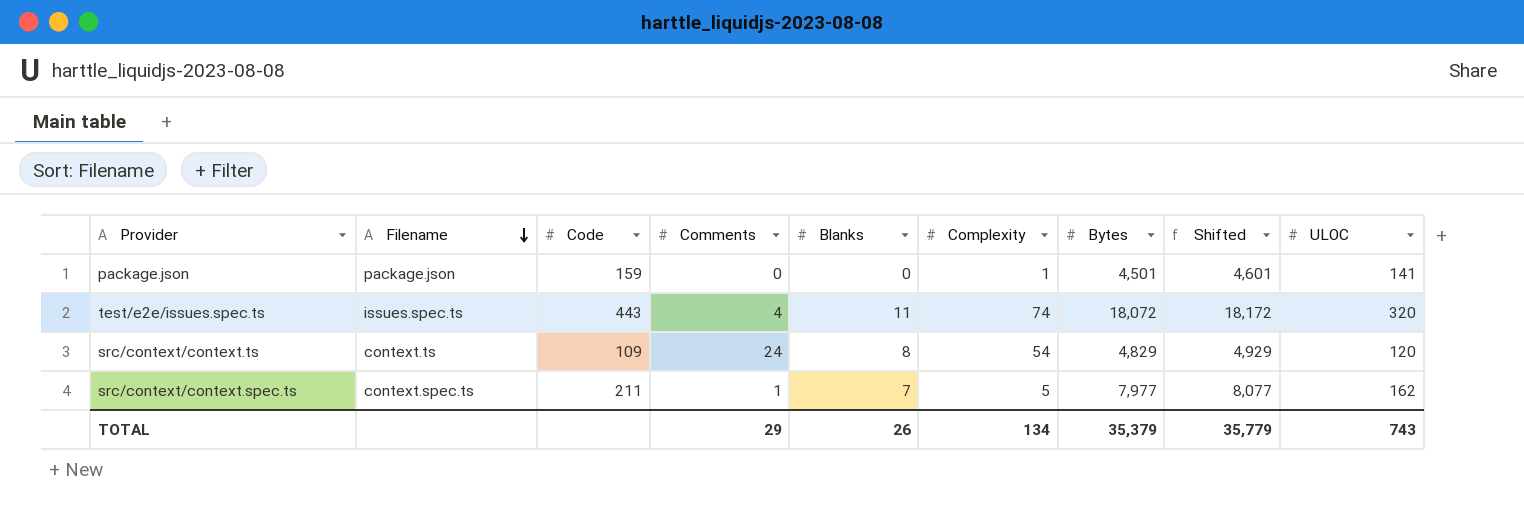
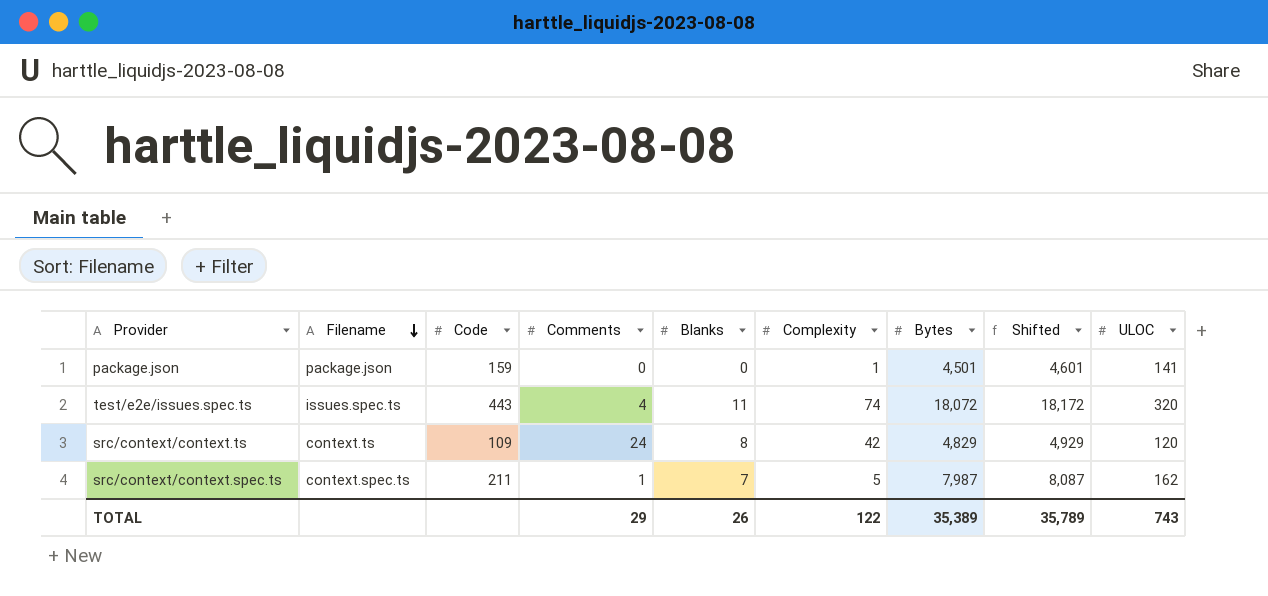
src/context/context.ts | Complexity: 54 -> 42
src/context/context.spec.ts | Bytes: 7,977 -> 7,987
src/context/context.spec.ts | Shifted: 8,077 -> 8,087
TOTAL | Complexity: 134 -> 122
TOTAL | Bytes: 35,379 -> 35,389
TOTAL | Shifted: 35,779 -> 35,789

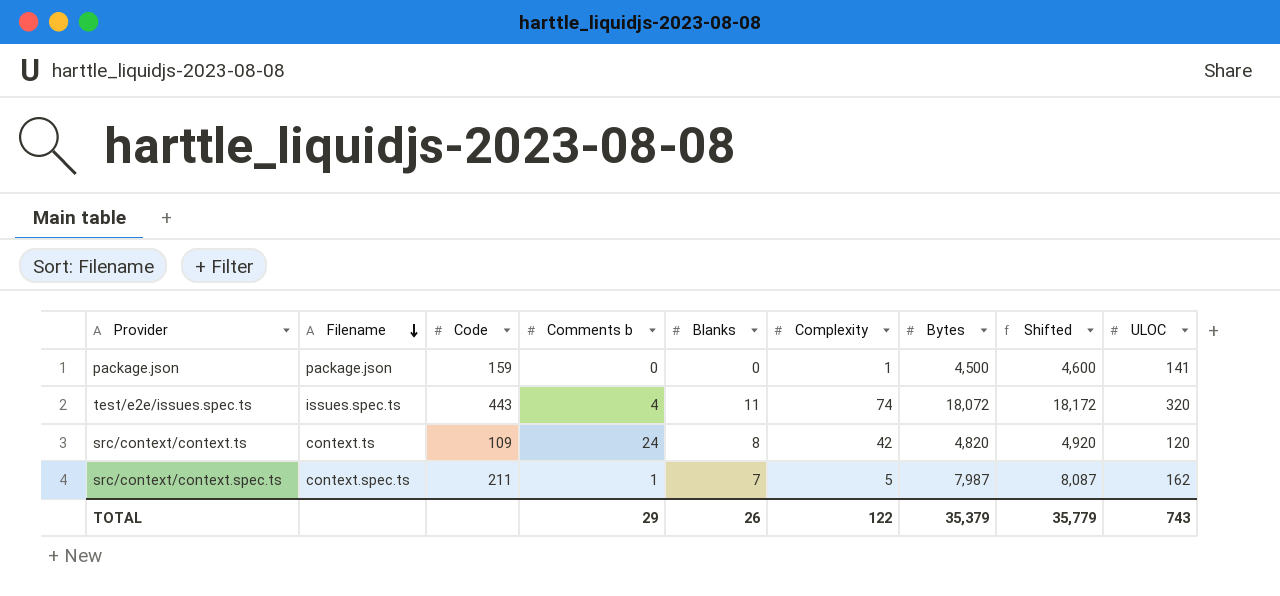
column name: Comments -> Comments b
package.json | Bytes: 4,501 -> 4,500
package.json | Shifted: 4,601 -> 4,600
src/context/context.ts | Bytes: 4,829 -> 4,820
src/context/context.ts | Shifted: 4,929 -> 4,920
TOTAL | Bytes: 35,389 -> 35,379
TOTAL | Shifted: 35,789 -> 35,779

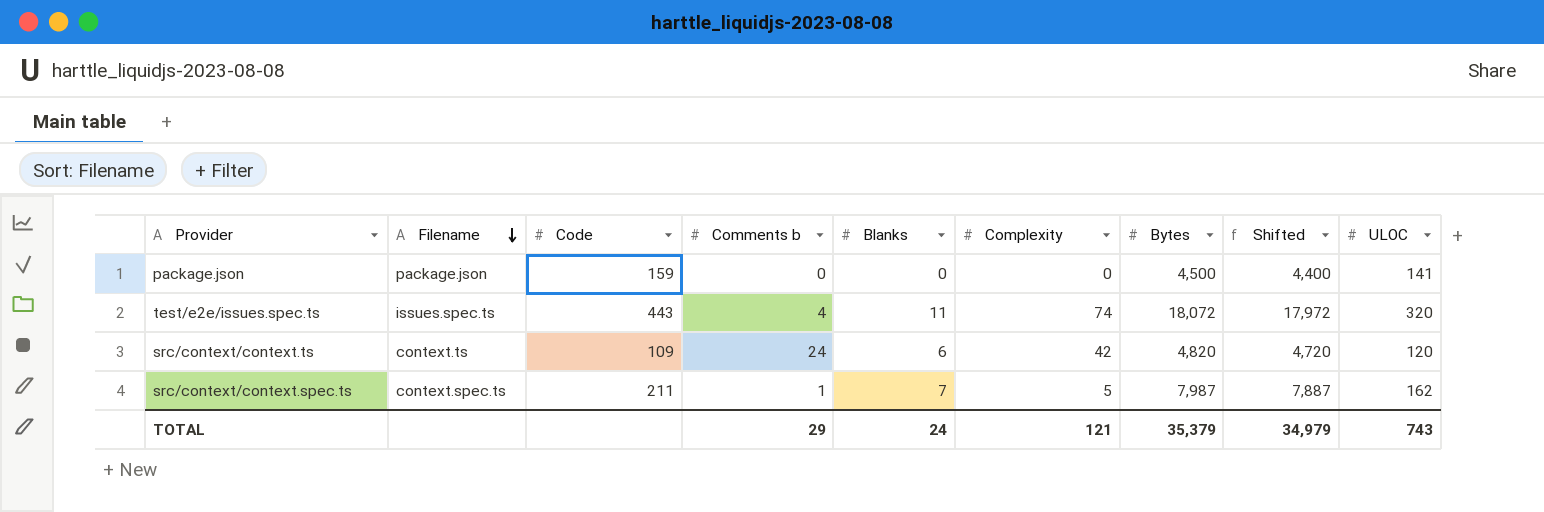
column Shifted | formula: [Bytes] + 100 -> [Bytes] - 100
package.json | Complexity: 1 -> 0
src/context/context.ts | Blanks: 8 -> 6
TOTAL | Blanks: 26 -> 24
TOTAL | Complexity: 122 -> 121
TOTAL | Shifted: 35,779 -> 34,979

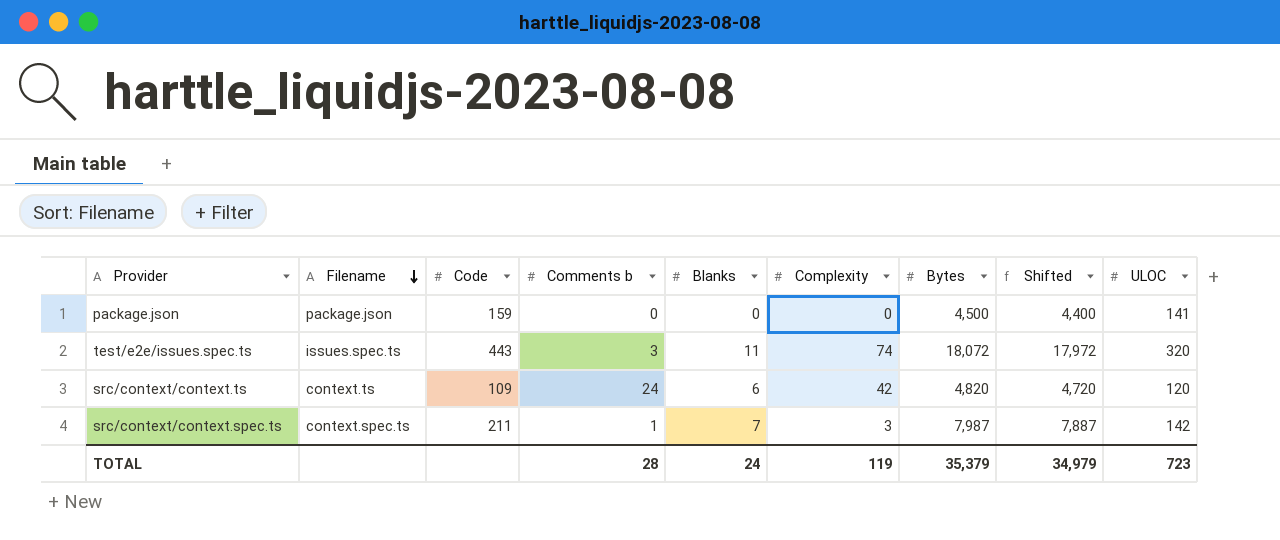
test/e2e/issues.spec.ts | Comments b: 4 -> 3
src/context/context.spec.ts | Complexity: 5 -> 3
src/context/context.spec.ts | ULOC: 162 -> 142
TOTAL | Comments b: 29 -> 28
TOTAL | Complexity: 121 -> 119
TOTAL | ULOC: 743 -> 723

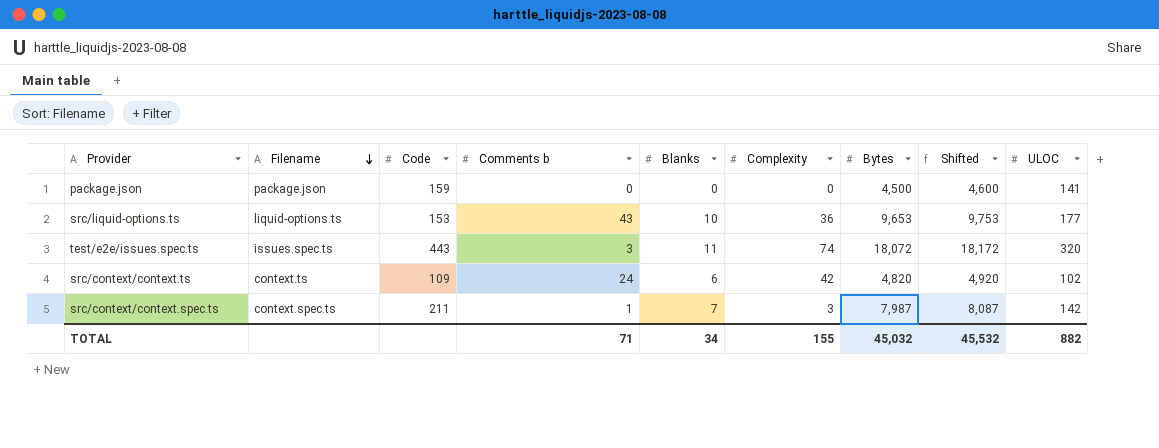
column Shifted | formula: [Bytes] - 100 -> [Bytes] + 100
row src/liquid-options.ts: none -> liquid-options.ts | 153 | 43 | 10 | 36 | 9,653 | 9,753 | 177
src/context/context.ts | ULOC: 120 -> 102
TOTAL | Comments b: 28 -> 71
TOTAL | Blanks: 24 -> 34
TOTAL | Complexity: 119 -> 155
TOTAL | Bytes: 35,379 -> 45,032
TOTAL | Shifted: 34,979 -> 45,532
TOTAL | ULOC: 723 -> 882

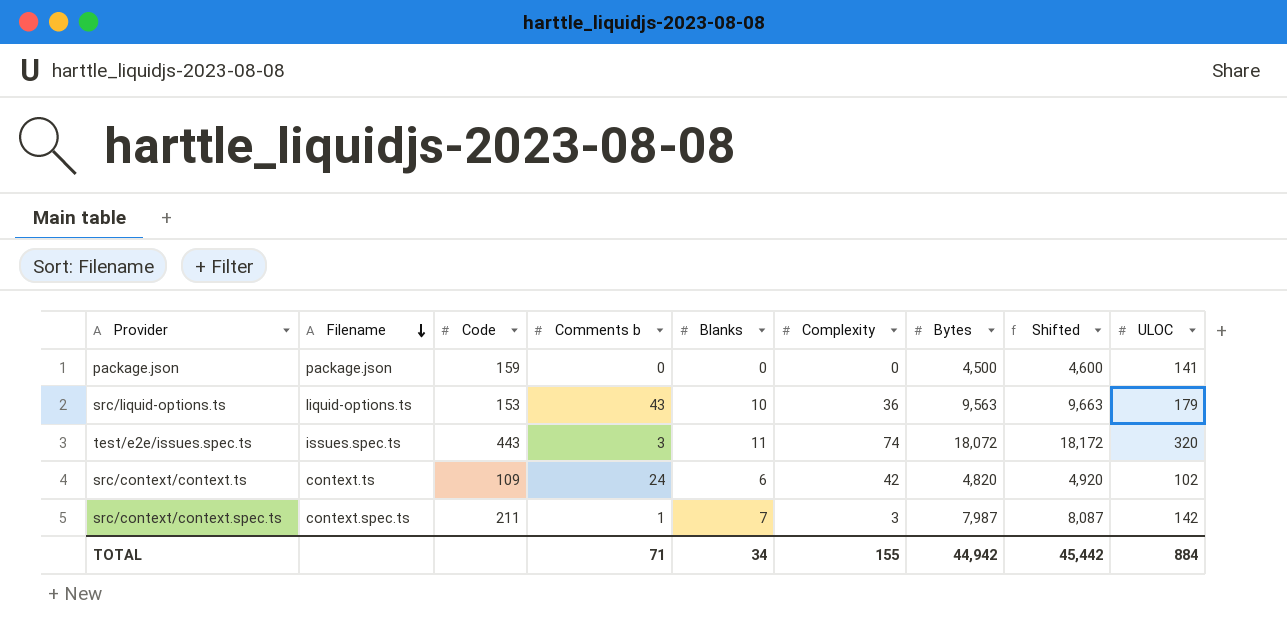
src/liquid-options.ts | Bytes: 9,653 -> 9,563
src/liquid-options.ts | Shifted: 9,753 -> 9,663
src/liquid-options.ts | ULOC: 177 -> 179
TOTAL | Bytes: 45,032 -> 44,942
TOTAL | Shifted: 45,532 -> 45,442
TOTAL | ULOC: 882 -> 884

